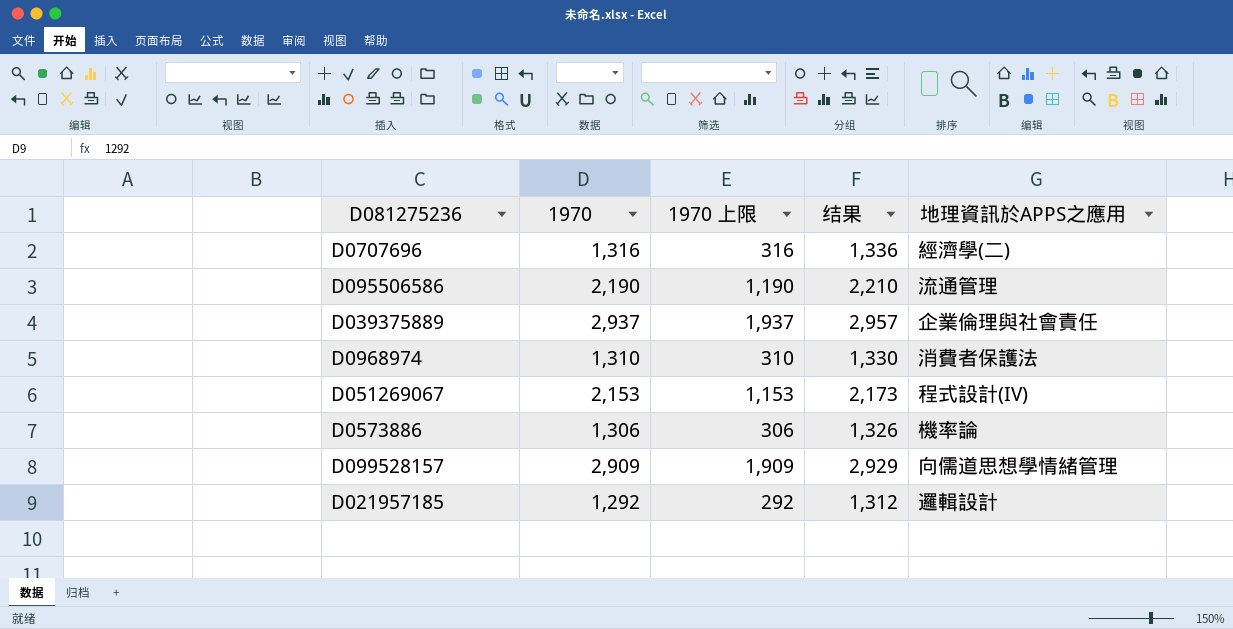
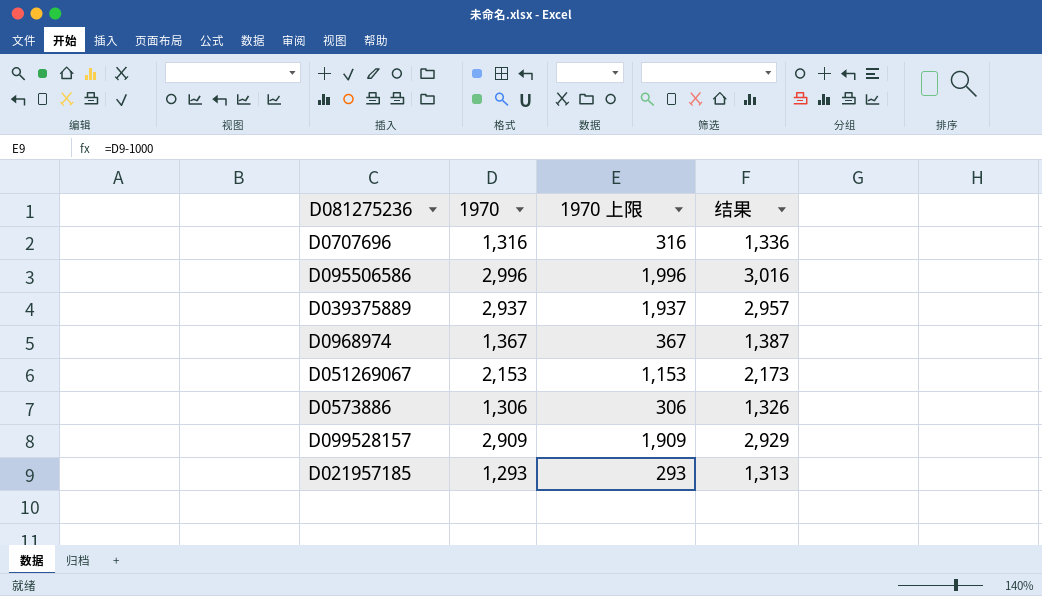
column 地理資訊於APPS之應用 | position: 5 -> none
D095506586 | 1970: 2,190 -> 2,996
D095506586 | 1970 上限: 1,190 -> 1,996
D095506586 | 结果: 2,210 -> 3,016
D0968974 | 1970: 1,310 -> 1,367
D0968974 | 1970 上限: 310 -> 367
D0968974 | 结果: 1,330 -> 1,387
D021957185 | 1970: 1,292 -> 1,293
D021957185 | 1970 上限: 292 -> 293
D021957185 | 结果: 1,312 -> 1,313

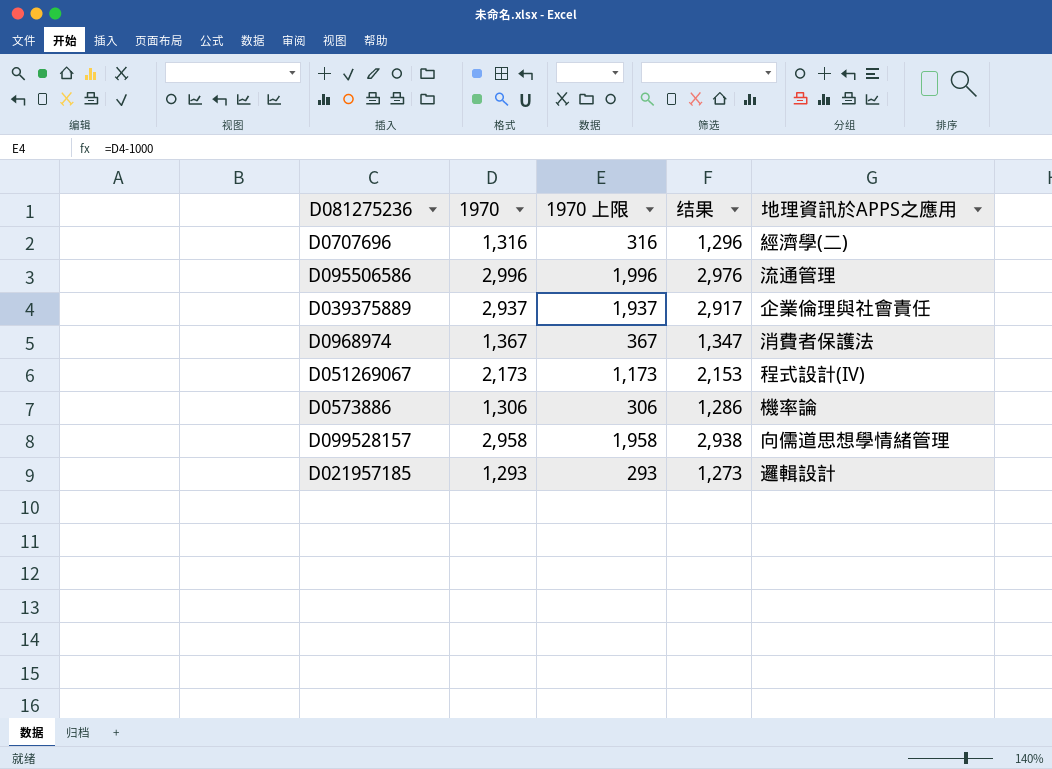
column 结果 | formula: [1970] + 20 -> [1970] - 20
column 地理資訊於APPS之應用 | position: none -> 5
D051269067 | 1970: 2,153 -> 2,173
D051269067 | 1970 上限: 1,153 -> 1,173
D099528157 | 1970: 2,909 -> 2,958
D099528157 | 1970 上限: 1,909 -> 1,958

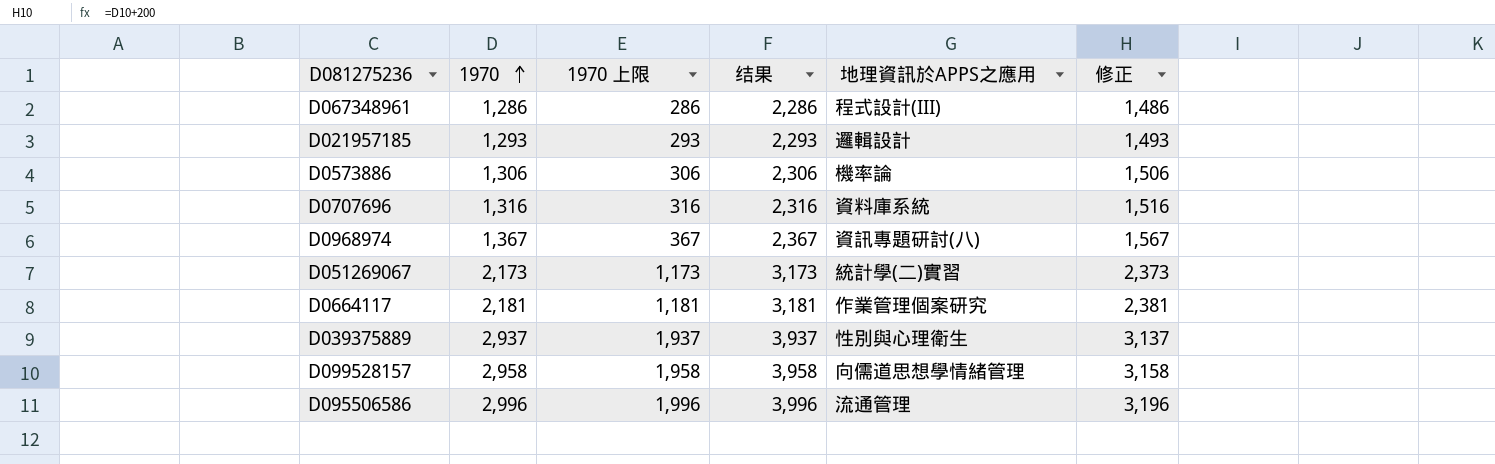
row order: none -> 1970 ascending
column 结果 | formula: [1970] - 20 -> [1970] + 1000
column 修正 | formula: none -> [1970] + 200
row D067348961: none -> 1,286 | 286 | 2,286 | 程式設計(III) | 1,486
D0707696 | 地理資訊於APPS之應用: 經濟學(二) -> 資料庫系統
D0968974 | 地理資訊於APPS之應用: 消費者保護法 -> 資訊專題研討(八)
D051269067 | 地理資訊於APPS之應用: 程式設計(IV) -> 統計學(二)實習
row D0664117: none -> 2,181 | 1,181 | 3,181 | 作業管理個案研究 | 2,381
D039375889 | 地理資訊於APPS之應用: 企業倫理與社會責任 -> 性別與心理衛生

